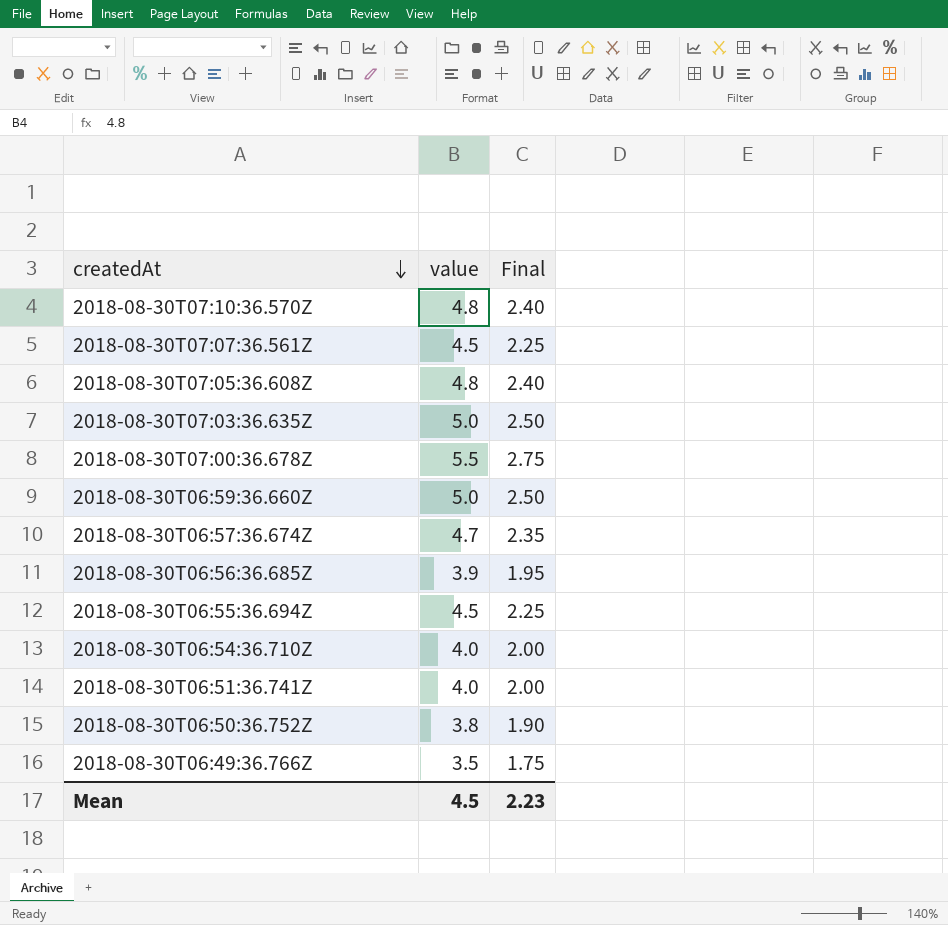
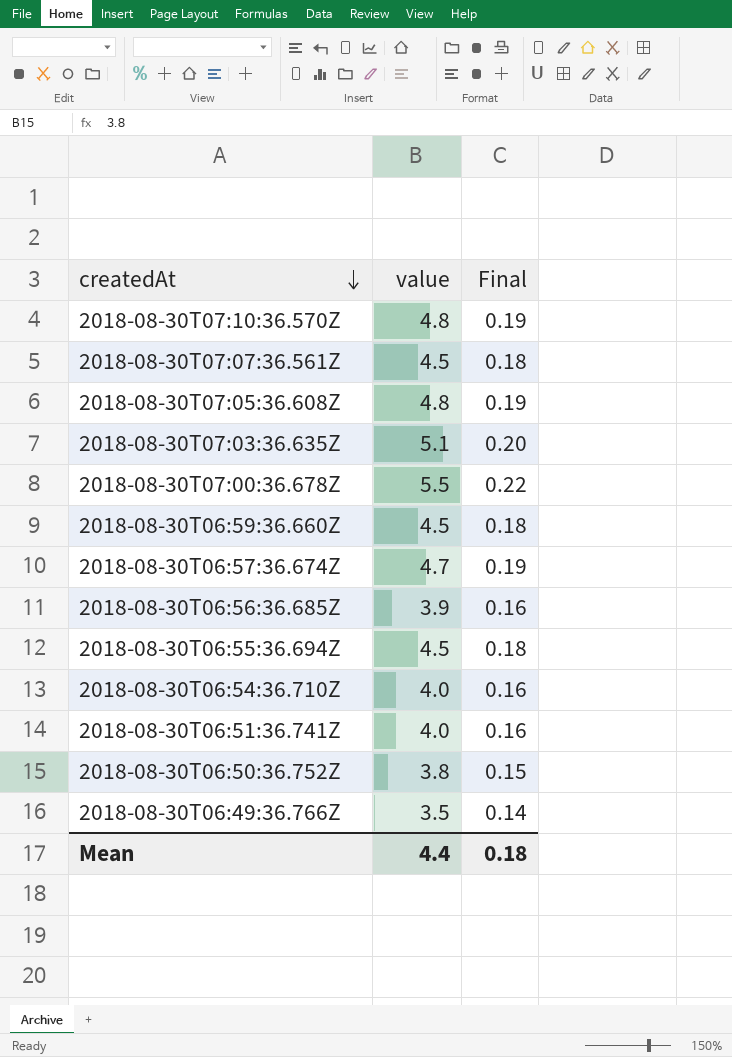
column Final | formula: [value] * 0.5 -> [value] * 0.04
2018-08-30T07:03:36.635Z | value: 5.0 -> 5.1
2018-08-30T06:59:36.660Z | value: 5.0 -> 4.5
Mean | value: 4.5 -> 4.4
Mean | Final: 2.23 -> 0.18

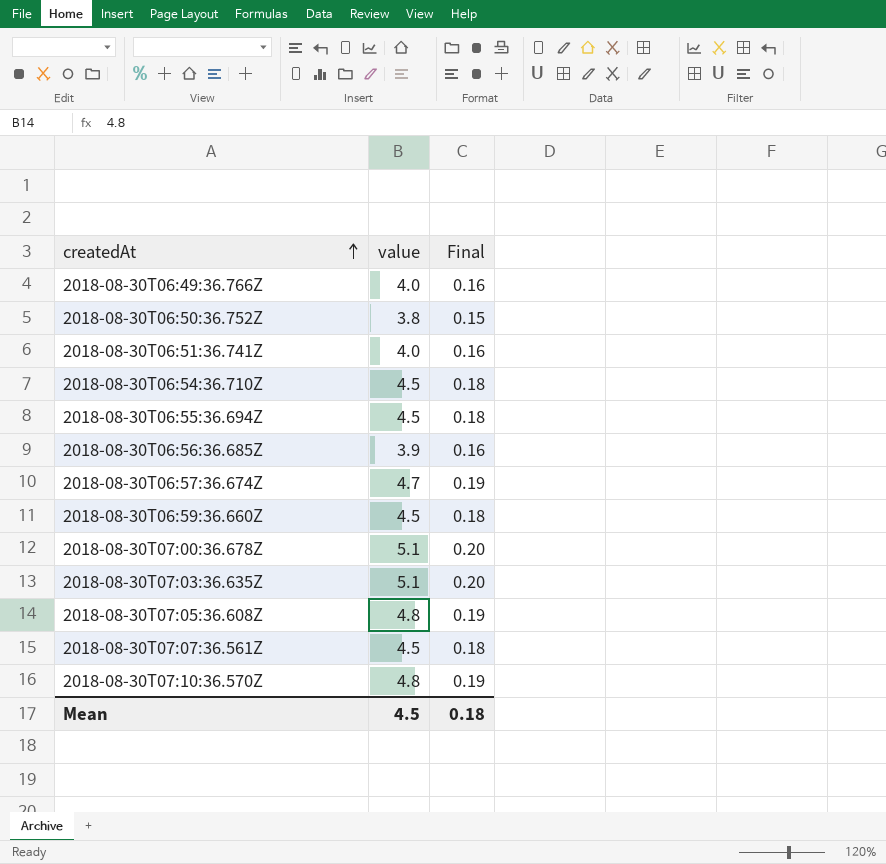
row order: createdAt descending -> createdAt ascending
2018-08-30T06:49:36.766Z | value: 3.5 -> 4.0
2018-08-30T06:49:36.766Z | Final: 0.14 -> 0.16
2018-08-30T06:54:36.710Z | value: 4.0 -> 4.5
2018-08-30T06:54:36.710Z | Final: 0.16 -> 0.18
2018-08-30T07:00:36.678Z | value: 5.5 -> 5.1
2018-08-30T07:00:36.678Z | Final: 0.22 -> 0.20
Mean | value: 4.4 -> 4.5

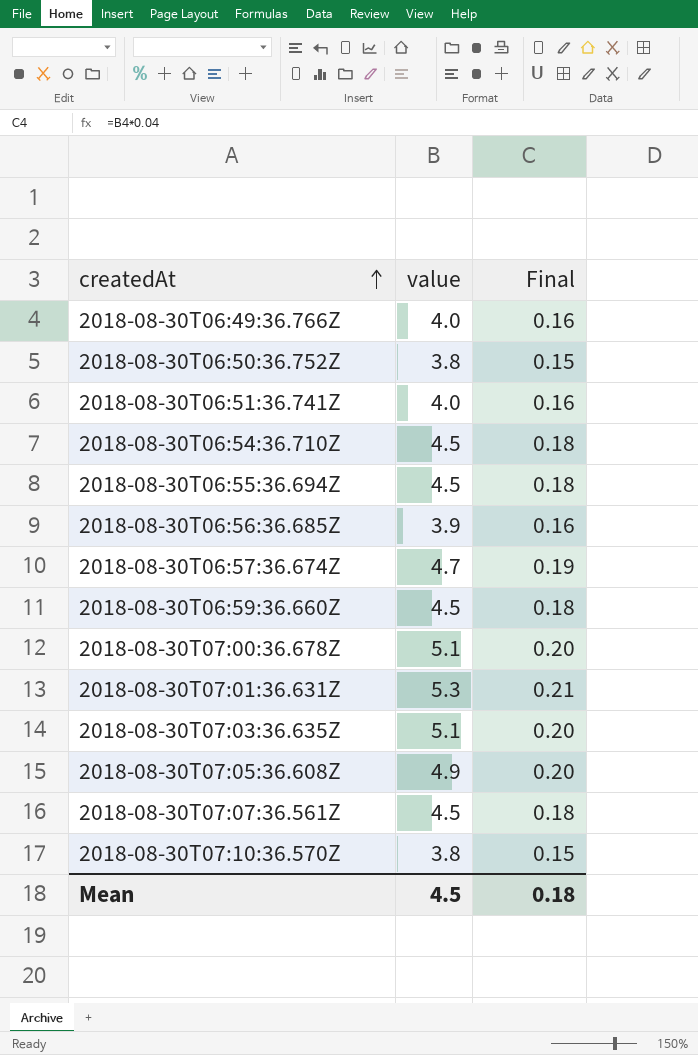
row 2018-08-30T07:01:36.631Z: none -> 5.3 | 0.21
2018-08-30T07:05:36.608Z | value: 4.8 -> 4.9
2018-08-30T07:05:36.608Z | Final: 0.19 -> 0.20
2018-08-30T07:10:36.570Z | value: 4.8 -> 3.8
2018-08-30T07:10:36.570Z | Final: 0.19 -> 0.15

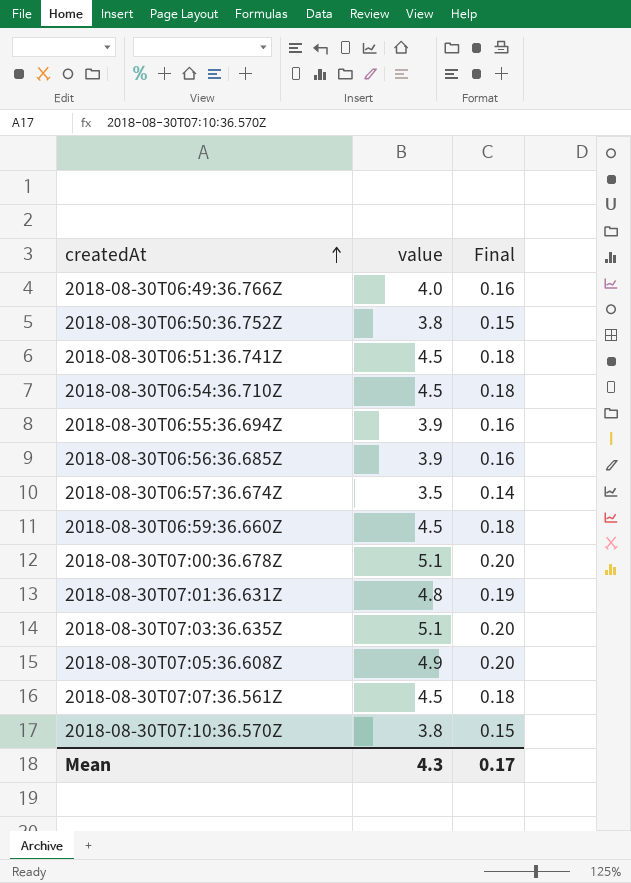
2018-08-30T06:51:36.741Z | value: 4.0 -> 4.5
2018-08-30T06:51:36.741Z | Final: 0.16 -> 0.18
2018-08-30T06:55:36.694Z | value: 4.5 -> 3.9
2018-08-30T06:55:36.694Z | Final: 0.18 -> 0.16
2018-08-30T06:57:36.674Z | value: 4.7 -> 3.5
2018-08-30T06:57:36.674Z | Final: 0.19 -> 0.14
2018-08-30T07:01:36.631Z | value: 5.3 -> 4.8
2018-08-30T07:01:36.631Z | Final: 0.21 -> 0.19
Mean | value: 4.5 -> 4.3
Mean | Final: 0.18 -> 0.17

